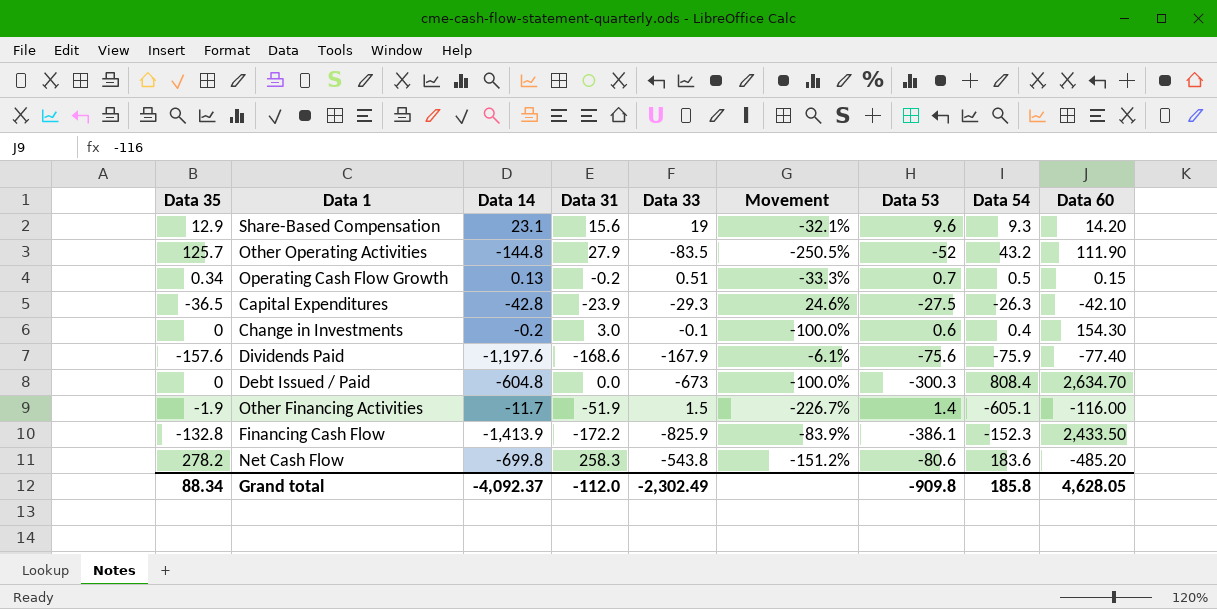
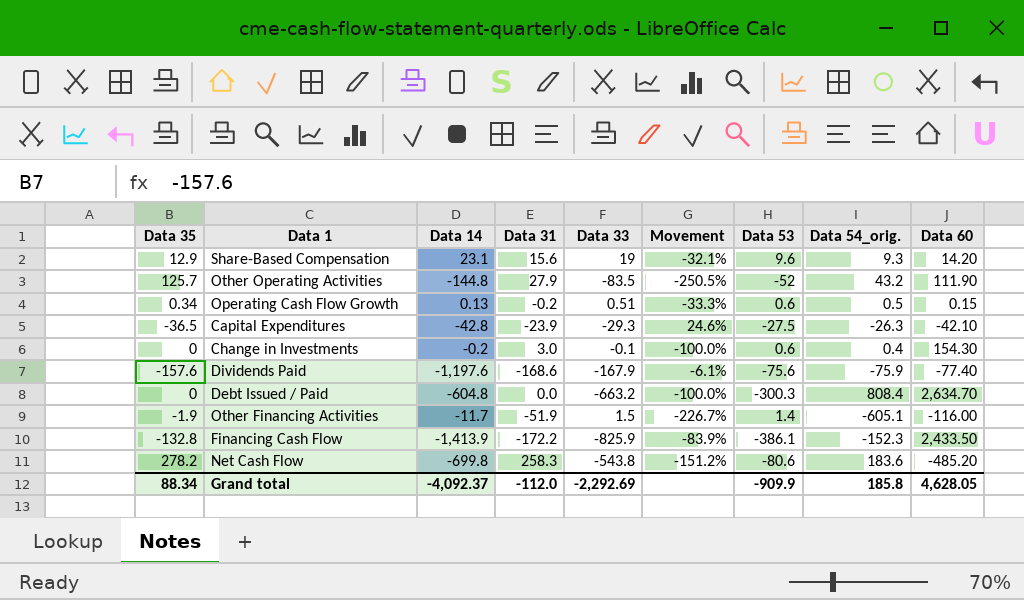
column name: Data 54 -> Data 54_orig.
Operating Cash Flow Growth | Data 53: 0.7 -> 0.6
Debt Issued / Paid | Data 33: -673 -> -663.2
Grand total | Data 33: -2,302.49 -> -2,292.69
Grand total | Data 53: -909.8 -> -909.9

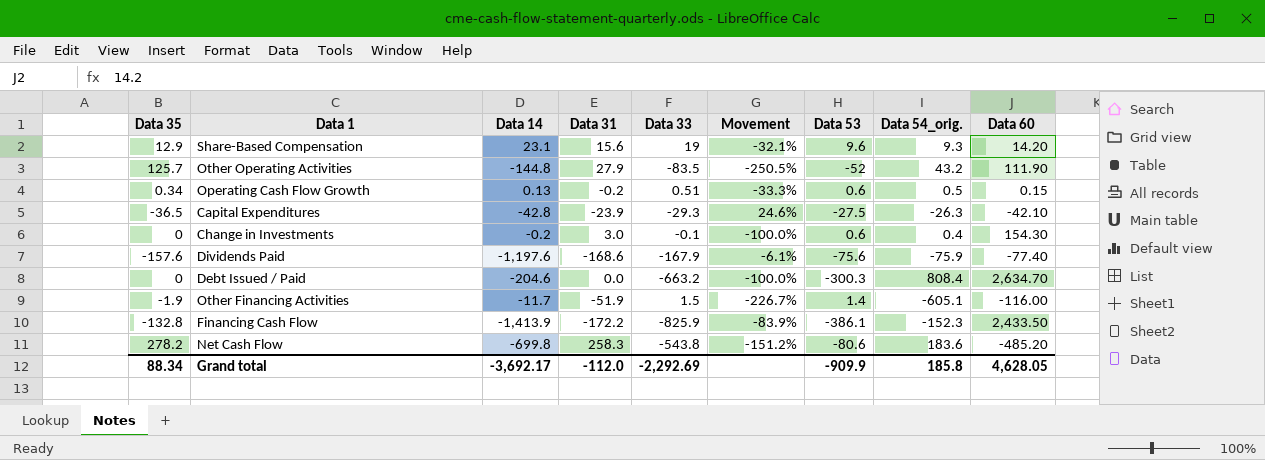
Debt Issued / Paid | Data 14: -604.8 -> -204.6
Grand total | Data 14: -4,092.37 -> -3,692.17

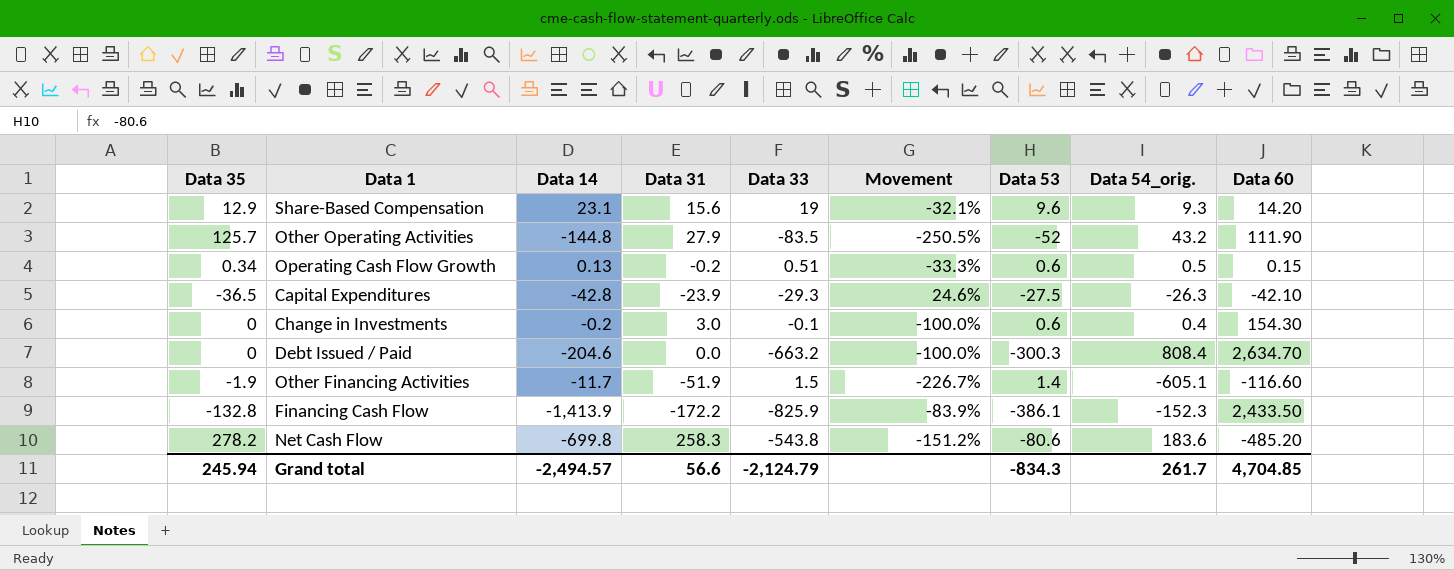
row Dividends Paid: -157.6 | -1,197.6 | -168.6 | -167.9 | -6.1% | -75.6 | -75.9 | -77.40 -> none
Other Financing Activities | Data 60: -116.00 -> -116.60
Grand total | Data 35: 88.34 -> 245.94
Grand total | Data 14: -3,692.17 -> -2,494.57
Grand total | Data 31: -112.0 -> 56.6
Grand total | Data 33: -2,292.69 -> -2,124.79
Grand total | Data 53: -909.9 -> -834.3
Grand total | Data 54_orig.: 185.8 -> 261.7
Grand total | Data 60: 4,628.05 -> 4,704.85

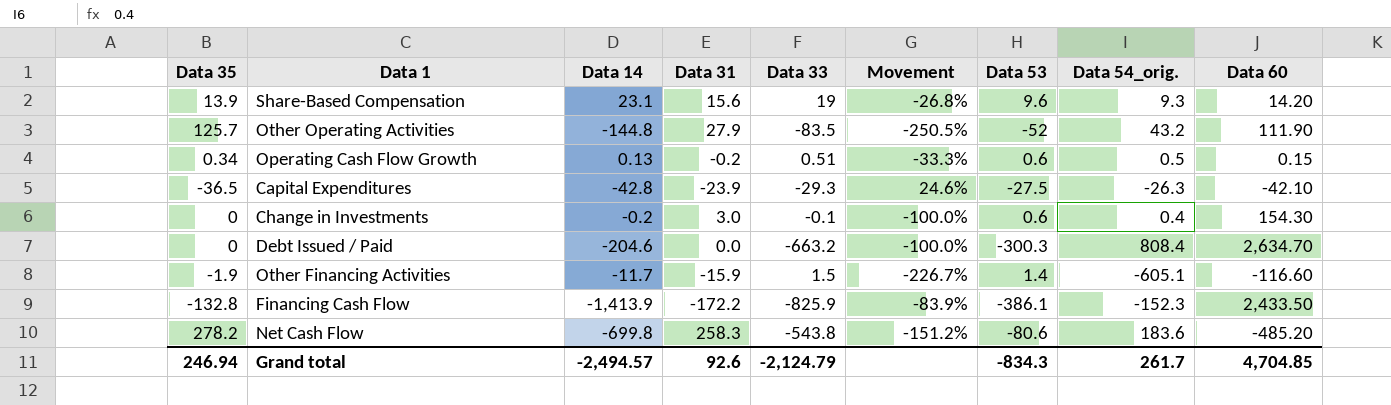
Share-Based Compensation | Data 35: 12.9 -> 13.9
Share-Based Compensation | Movement: -32.1% -> -26.8%
Other Financing Activities | Data 31: -51.9 -> -15.9
Grand total | Data 35: 245.94 -> 246.94
Grand total | Data 31: 56.6 -> 92.6

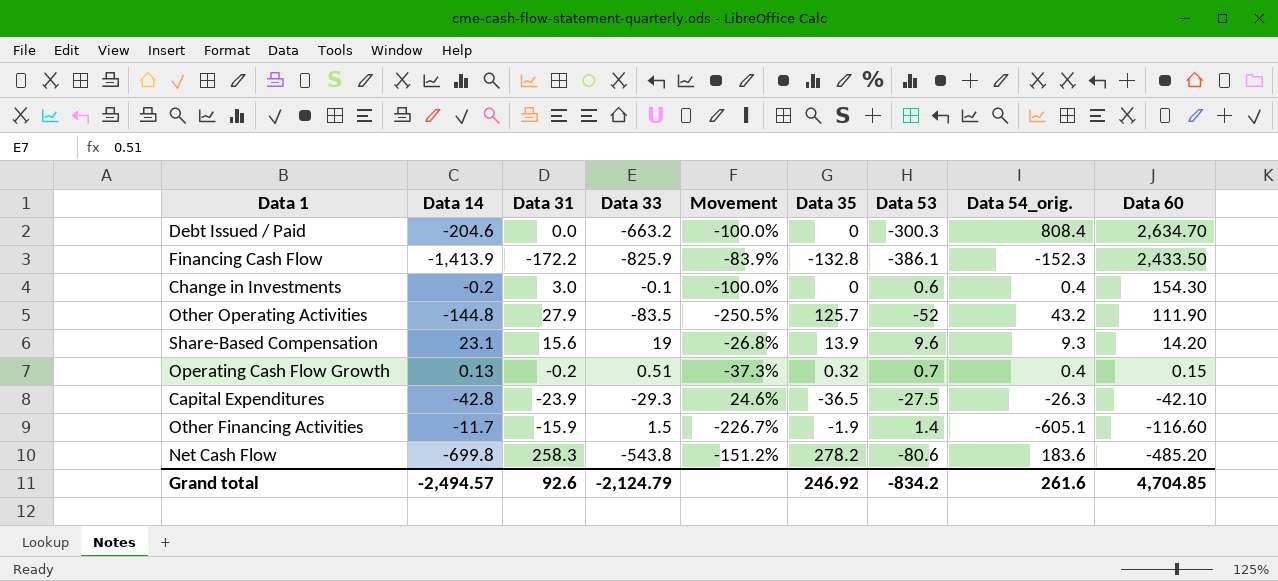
row order: none -> Data 60 descending
column Data 35 | position: 1 -> 6
Operating Cash Flow Growth | Movement: -33.3% -> -37.3%
Operating Cash Flow Growth | Data 35: 0.34 -> 0.32
Operating Cash Flow Growth | Data 53: 0.6 -> 0.7
Operating Cash Flow Growth | Data 54_orig.: 0.5 -> 0.4
Grand total | Data 35: 246.94 -> 246.92
Grand total | Data 53: -834.3 -> -834.2
Grand total | Data 54_orig.: 261.7 -> 261.6

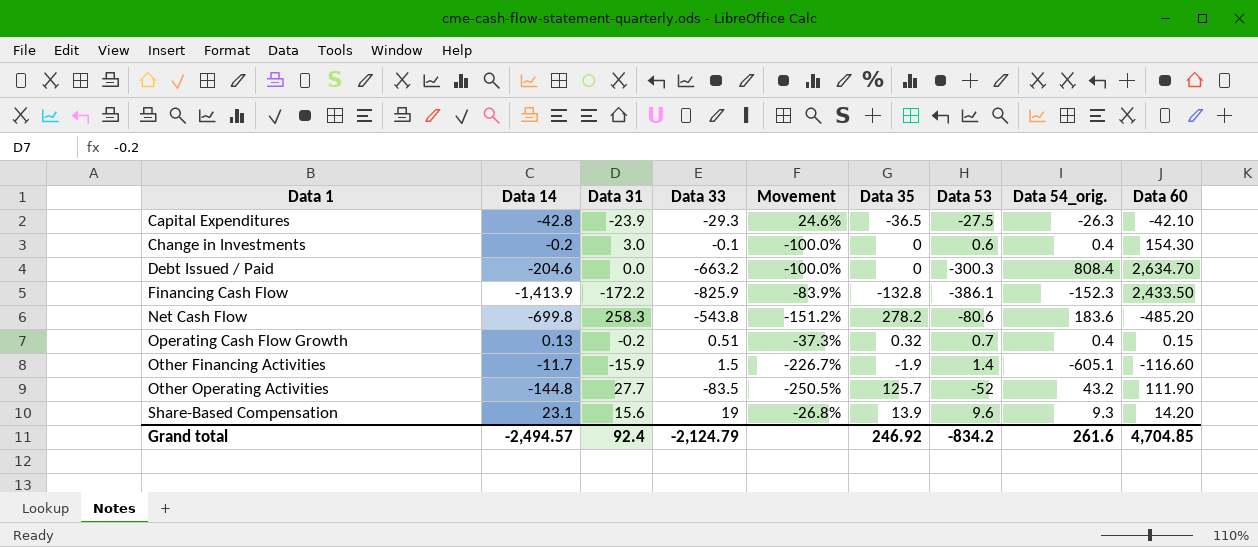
row order: Data 60 descending -> Data 1 ascending
Other Operating Activities | Data 31: 27.9 -> 27.7
Grand total | Data 31: 92.6 -> 92.4

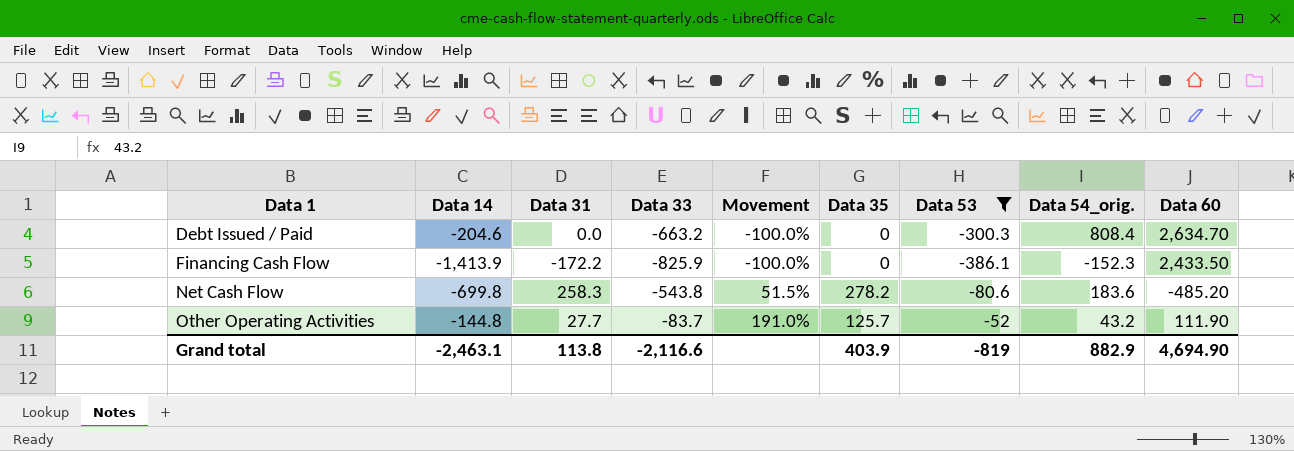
filter: none -> Data 53 <= -52
column Movement | formula: ([Data 35] - [Data 33]) / [Data 33] -> ([Data 35] - [Data 54_orig.]) / [Data 54_orig.]
Financing Cash Flow | Data 35: -132.8 -> 0
Other Operating Activities | Data 33: -83.5 -> -83.7
Grand total | Data 14: -2,494.57 -> -2,463.1
Grand total | Data 31: 92.4 -> 113.8
Grand total | Data 33: -2,124.79 -> -2,116.6
Grand total | Data 35: 246.92 -> 403.9
Grand total | Data 53: -834.2 -> -819
Grand total | Data 54_orig.: 261.6 -> 882.9
Grand total | Data 60: 4,704.85 -> 4,694.90

